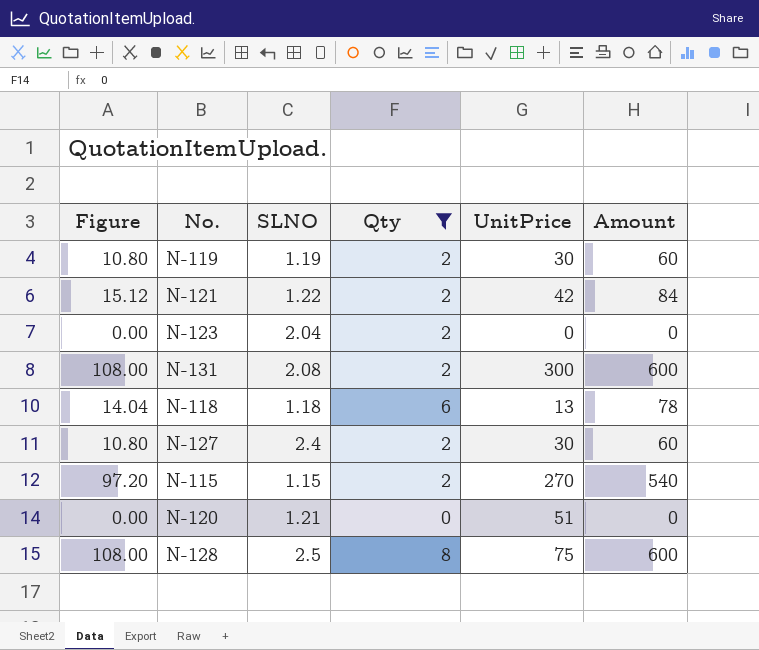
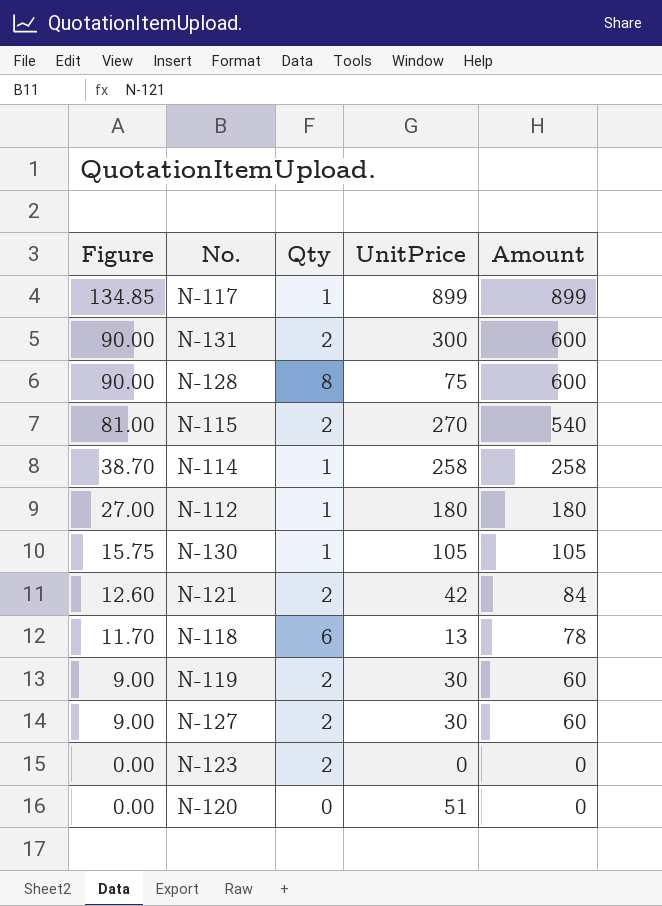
filter: Qty != 1 -> none
row order: none -> Figure descending
column SLNO | position: 3 -> none
column Figure | formula: [Amount] * 0.18 -> [Amount] * 0.15

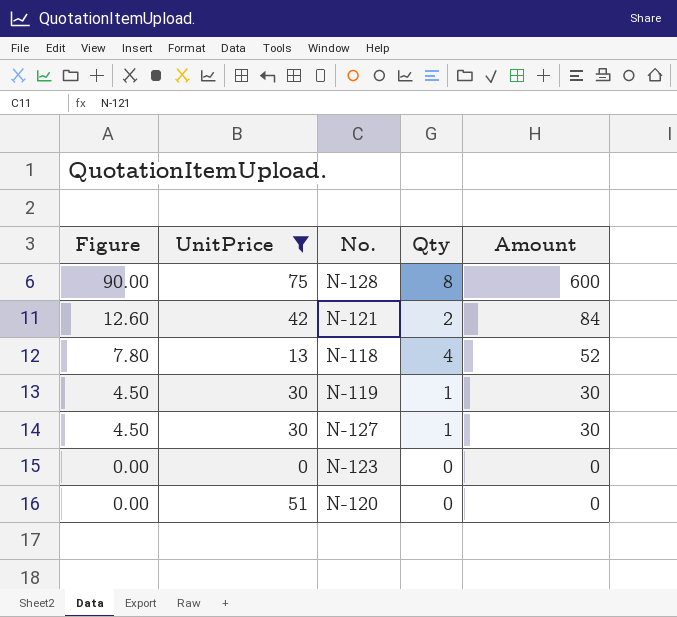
filter: none -> UnitPrice <= 75
column UnitPrice | position: 4 -> 2
N-118 | Figure: 11.70 -> 7.80
N-118 | Qty: 6 -> 4
N-118 | Amount: 78 -> 52
N-119 | Figure: 9.00 -> 4.50
N-119 | Qty: 2 -> 1
N-119 | Amount: 60 -> 30
N-127 | Figure: 9.00 -> 4.50
N-127 | Qty: 2 -> 1
N-127 | Amount: 60 -> 30
N-123 | Qty: 2 -> 0

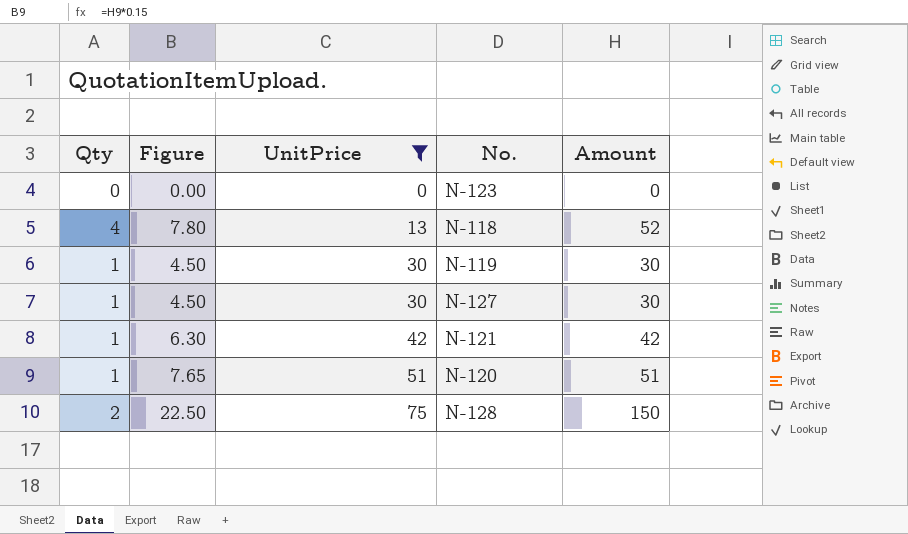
row order: Figure descending -> UnitPrice ascending
column Qty | position: 4 -> 1
N-121 | Qty: 2 -> 1
N-121 | Figure: 12.60 -> 6.30
N-121 | Amount: 84 -> 42
N-120 | Qty: 0 -> 1
N-120 | Figure: 0.00 -> 7.65
N-120 | Amount: 0 -> 51
N-128 | Qty: 8 -> 2
N-128 | Figure: 90.00 -> 22.50
N-128 | Amount: 600 -> 150

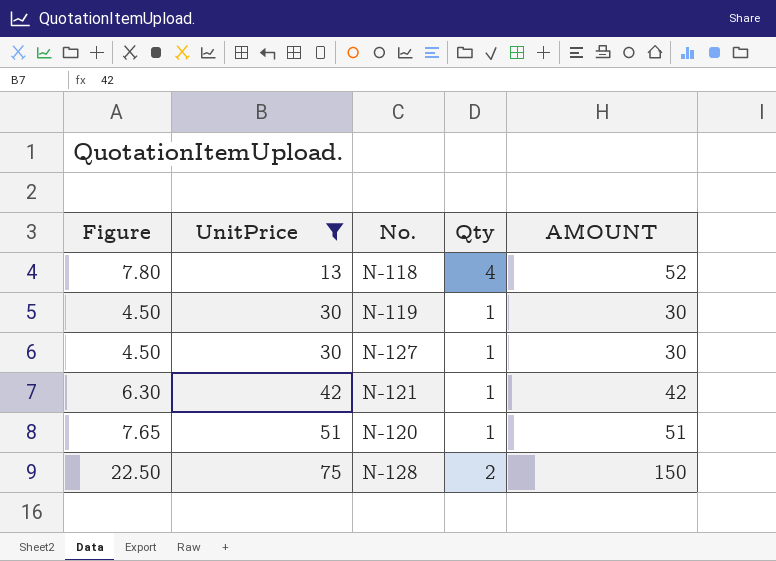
column Qty | position: 1 -> 4
column name: Amount -> AMOUNT
row N-123: 0 | 0.00 | 0 | 0 -> none

